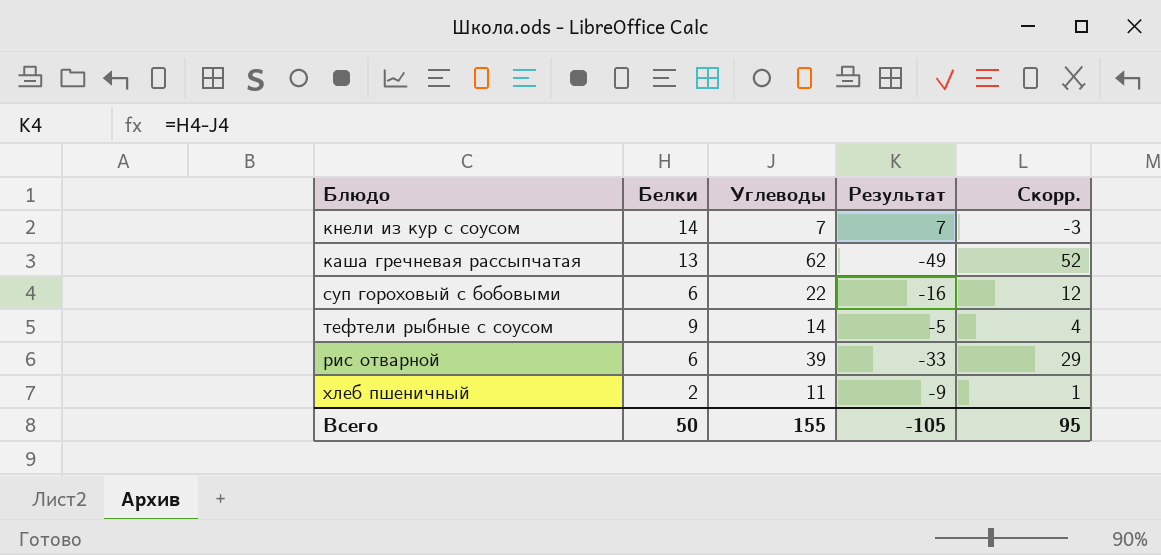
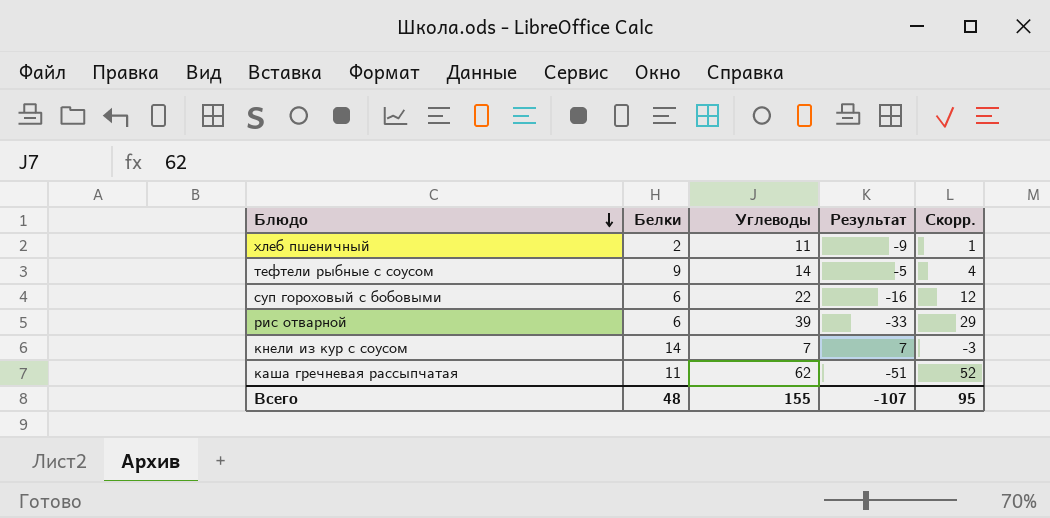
row order: none -> Блюдо descending
каша гречневая рассыпчатая | Белки: 13 -> 11
каша гречневая рассыпчатая | Результат: -49 -> -51
Всего | Белки: 50 -> 48
Всего | Результат: -105 -> -107

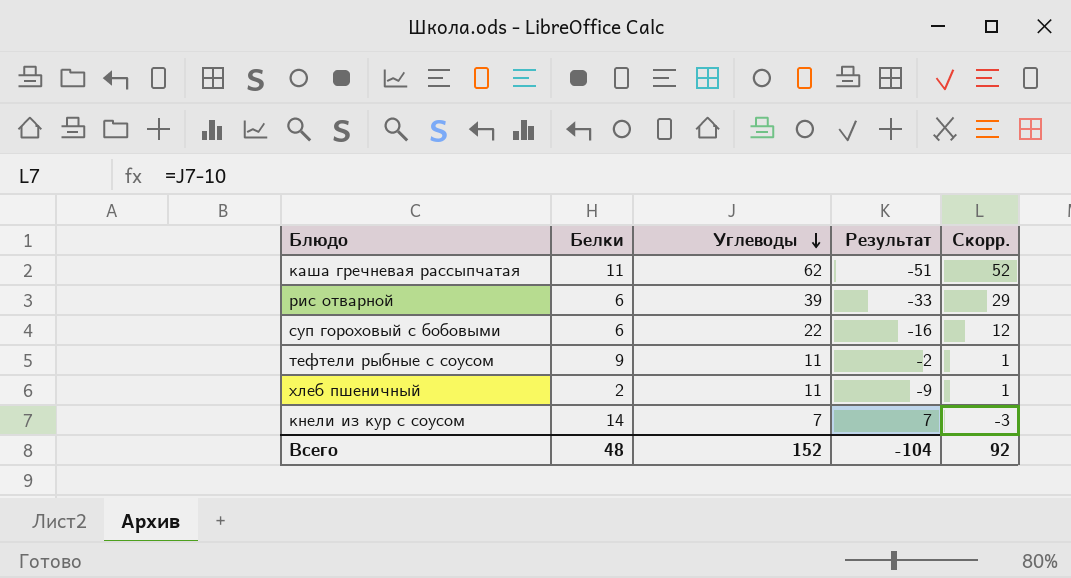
row order: Блюдо descending -> Углеводы descending
тефтели рыбные с соусом | Углеводы: 14 -> 11
тефтели рыбные с соусом | Результат: -5 -> -2
тефтели рыбные с соусом | Скорр.: 4 -> 1
Всего | Углеводы: 155 -> 152
Всего | Результат: -107 -> -104
Всего | Скорр.: 95 -> 92

